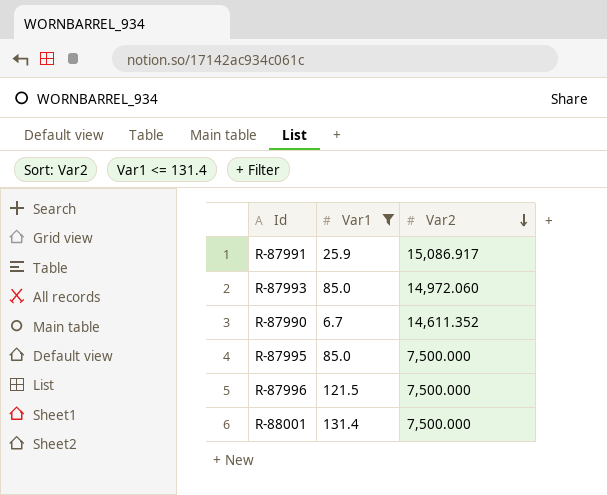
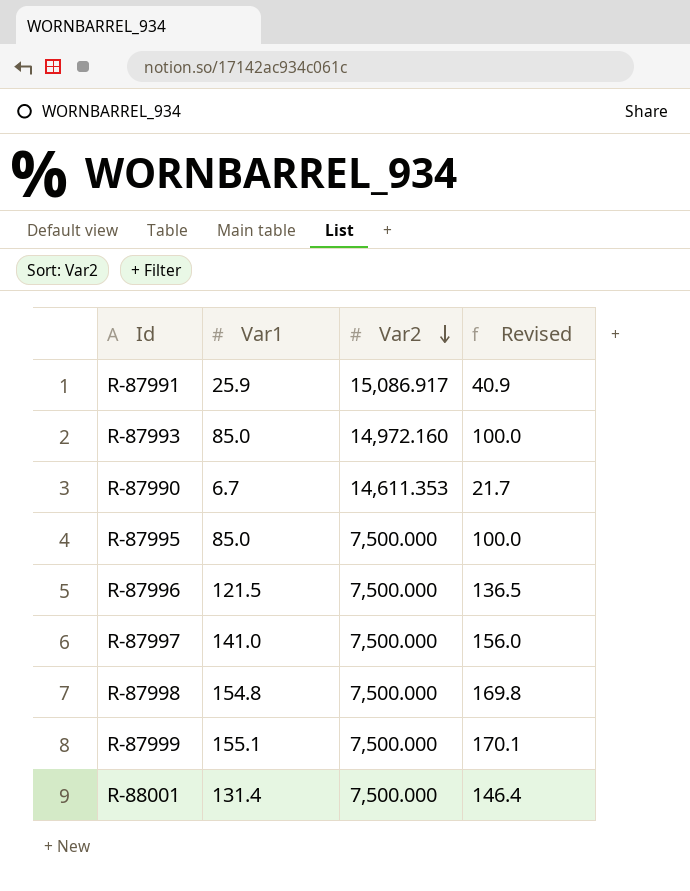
filter: Var1 <= 131.4 -> none
column Revised | formula: none -> [Var1] + 15
R-87993 | Var2: 14,972.060 -> 14,972.160
R-87990 | Var2: 14,611.352 -> 14,611.353

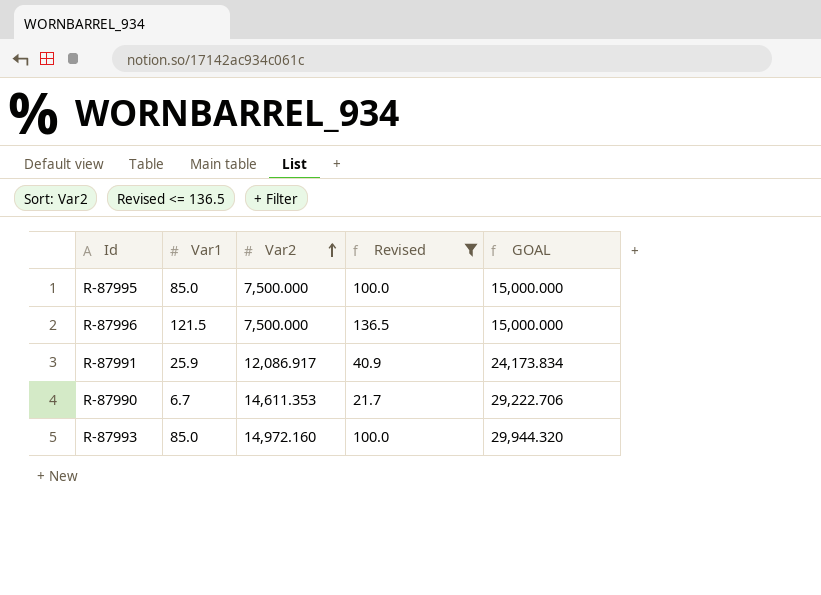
filter: none -> Revised <= 136.5
row order: Var2 descending -> Var2 ascending
column GOAL | formula: none -> [Var2] * 2
R-87991 | Var2: 15,086.917 -> 12,086.917

